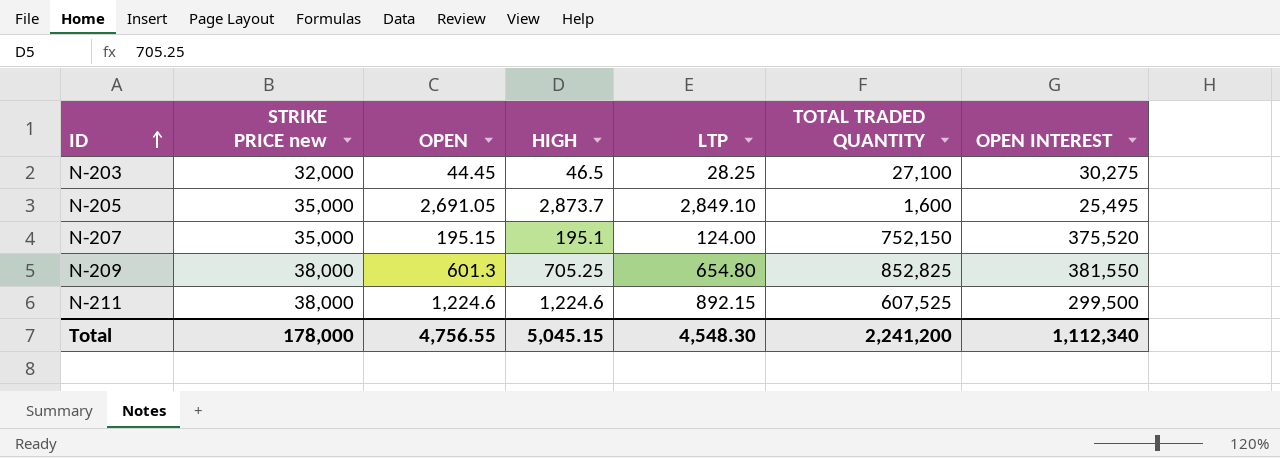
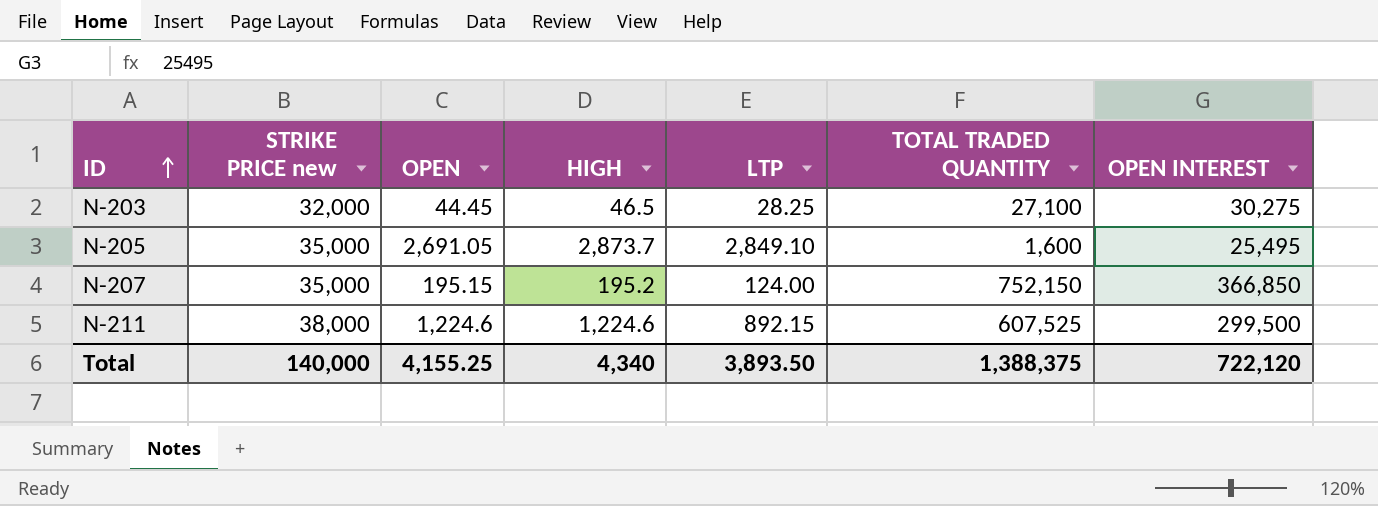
row N-209: 38,000 | 601.3 | 705.25 | 654.80 | 852,825 | 381,550 -> none
N-207 | HIGH: 195.1 -> 195.2
N-207 | OPEN INTEREST: 375,520 -> 366,850
Total | STRIKE PRICE new: 178,000 -> 140,000
Total | OPEN: 4,756.55 -> 4,155.25
Total | HIGH: 5,045.15 -> 4,340
Total | LTP: 4,548.30 -> 3,893.50
Total | TOTAL TRADED QUANTITY: 2,241,200 -> 1,388,375
Total | OPEN INTEREST: 1,112,340 -> 722,120

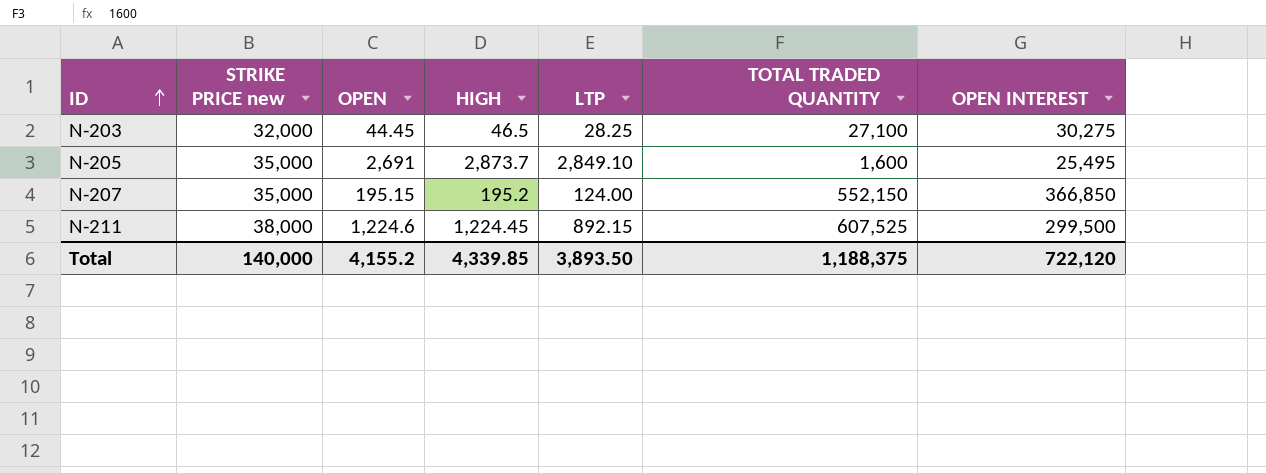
N-205 | OPEN: 2,691.05 -> 2,691
N-207 | TOTAL TRADED QUANTITY: 752,150 -> 552,150
N-211 | HIGH: 1,224.6 -> 1,224.45
Total | OPEN: 4,155.25 -> 4,155.2
Total | HIGH: 4,340 -> 4,339.85
Total | TOTAL TRADED QUANTITY: 1,388,375 -> 1,188,375

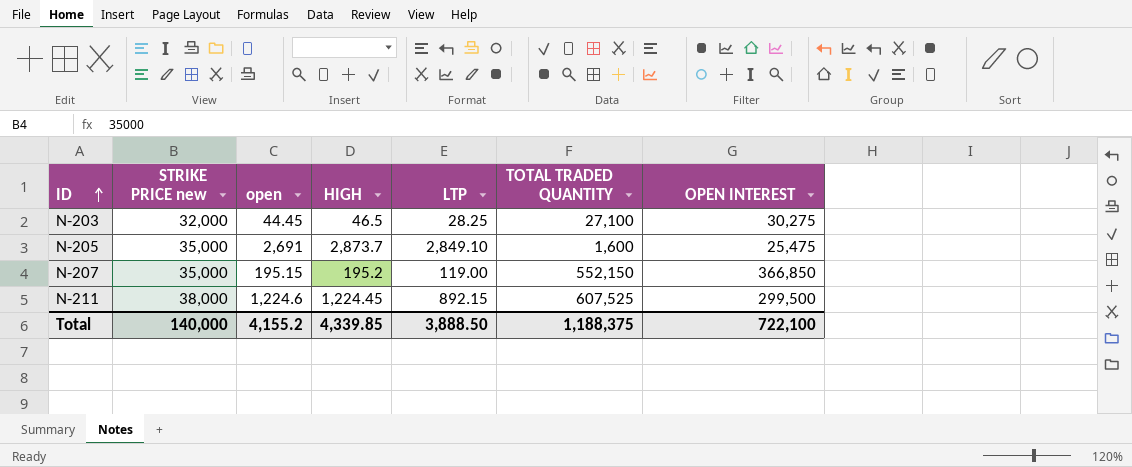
column name: OPEN -> open
N-205 | OPEN INTEREST: 25,495 -> 25,475
N-207 | LTP: 124.00 -> 119.00
Total | LTP: 3,893.50 -> 3,888.50
Total | OPEN INTEREST: 722,120 -> 722,100

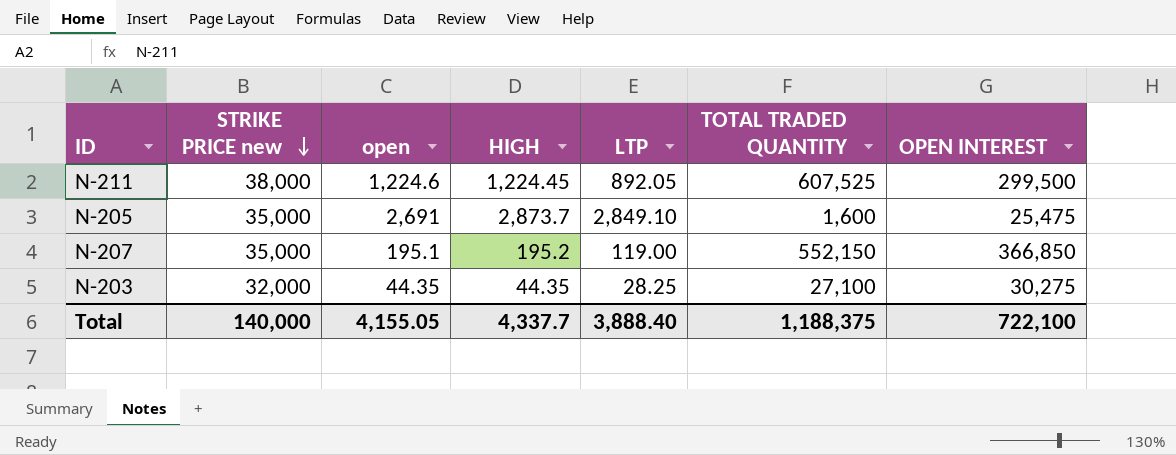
row order: ID ascending -> STRIKE PRICE new descending
N-211 | LTP: 892.15 -> 892.05
N-207 | open: 195.15 -> 195.1
N-203 | open: 44.45 -> 44.35
N-203 | HIGH: 46.5 -> 44.35
Total | open: 4,155.2 -> 4,155.05
Total | HIGH: 4,339.85 -> 4,337.7
Total | LTP: 3,888.50 -> 3,888.40

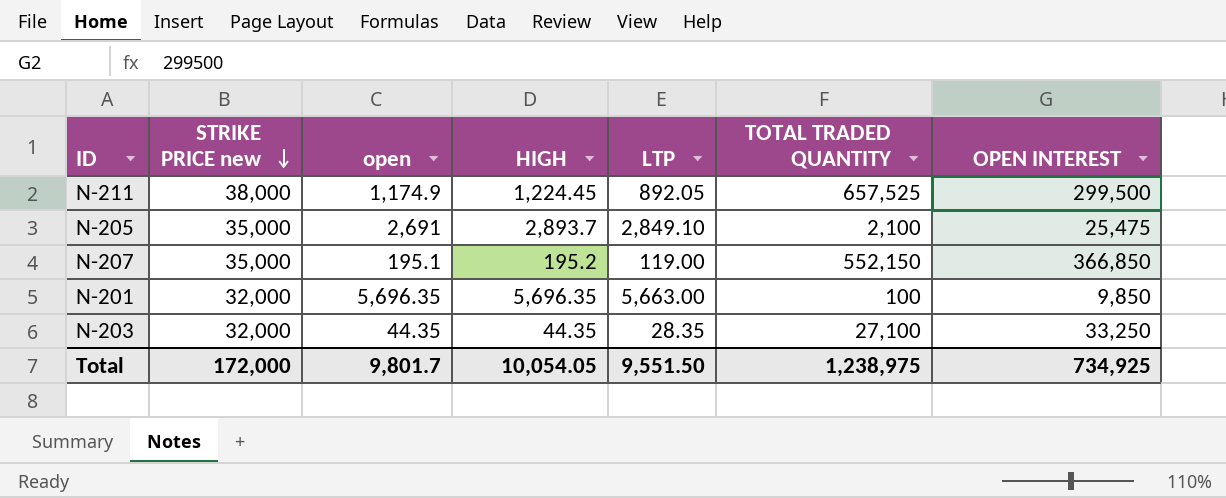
N-211 | open: 1,224.6 -> 1,174.9
N-211 | TOTAL TRADED QUANTITY: 607,525 -> 657,525
N-205 | HIGH: 2,873.7 -> 2,893.7
N-205 | TOTAL TRADED QUANTITY: 1,600 -> 2,100
row N-201: none -> 32,000 | 5,696.35 | 5,696.35 | 5,663.00 | 100 | 9,850
N-203 | LTP: 28.25 -> 28.35
N-203 | OPEN INTEREST: 30,275 -> 33,250
Total | STRIKE PRICE new: 140,000 -> 172,000
Total | open: 4,155.05 -> 9,801.7
Total | HIGH: 4,337.7 -> 10,054.05
Total | LTP: 3,888.40 -> 9,551.50
Total | TOTAL TRADED QUANTITY: 1,188,375 -> 1,238,975
Total | OPEN INTEREST: 722,100 -> 734,925

